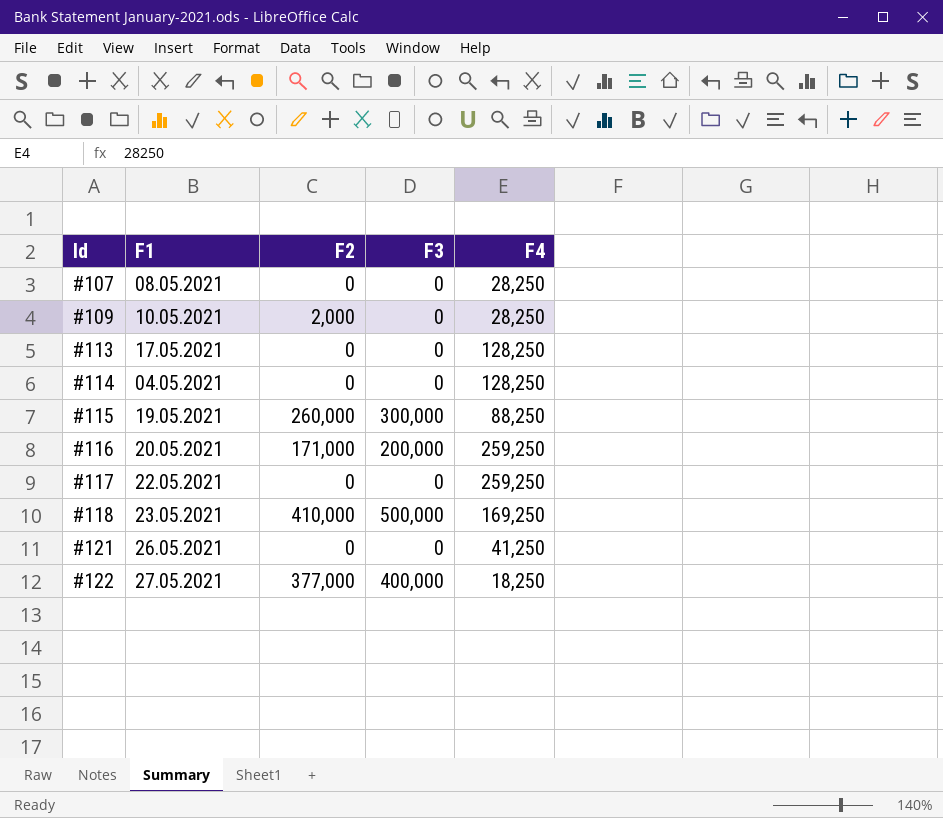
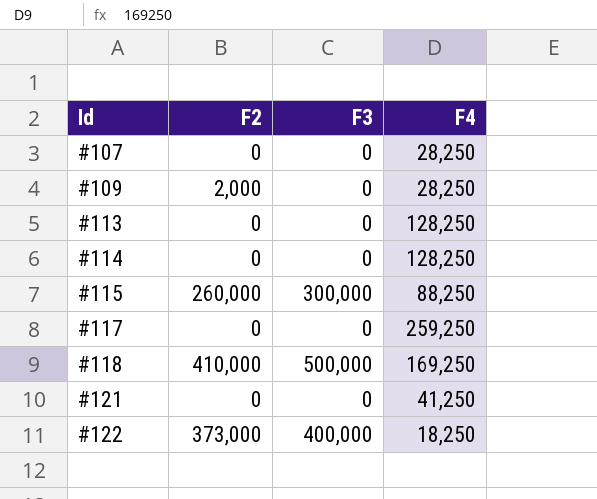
column F1 | position: 2 -> none
row #116: 20.05.2021 | 171,000 | 200,000 | 259,250 -> none
#122 | F2: 377,000 -> 373,000

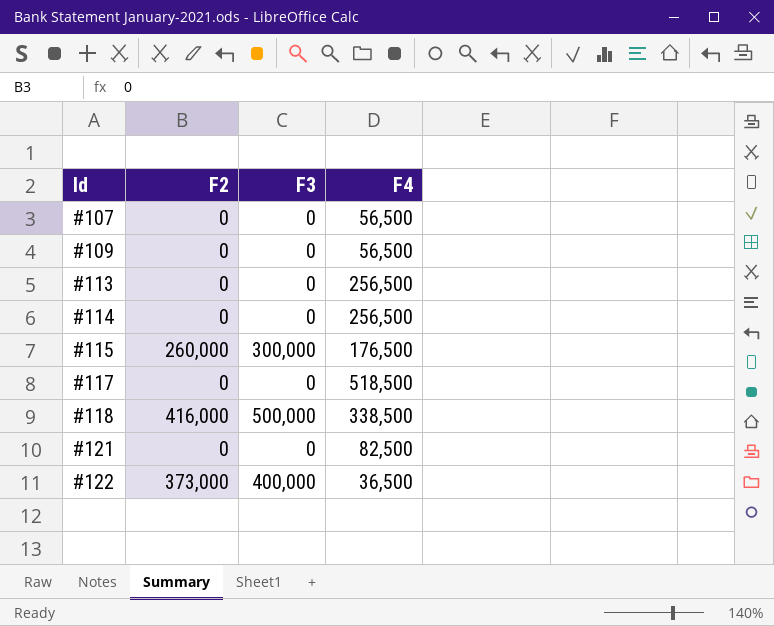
#107 | F4: 28,250 -> 56,500
#109 | F2: 2,000 -> 0
#109 | F4: 28,250 -> 56,500
#113 | F4: 128,250 -> 256,500
#114 | F4: 128,250 -> 256,500
#115 | F4: 88,250 -> 176,500
#117 | F4: 259,250 -> 518,500
#118 | F2: 410,000 -> 416,000
#118 | F4: 169,250 -> 338,500
#121 | F4: 41,250 -> 82,500
#122 | F4: 18,250 -> 36,500

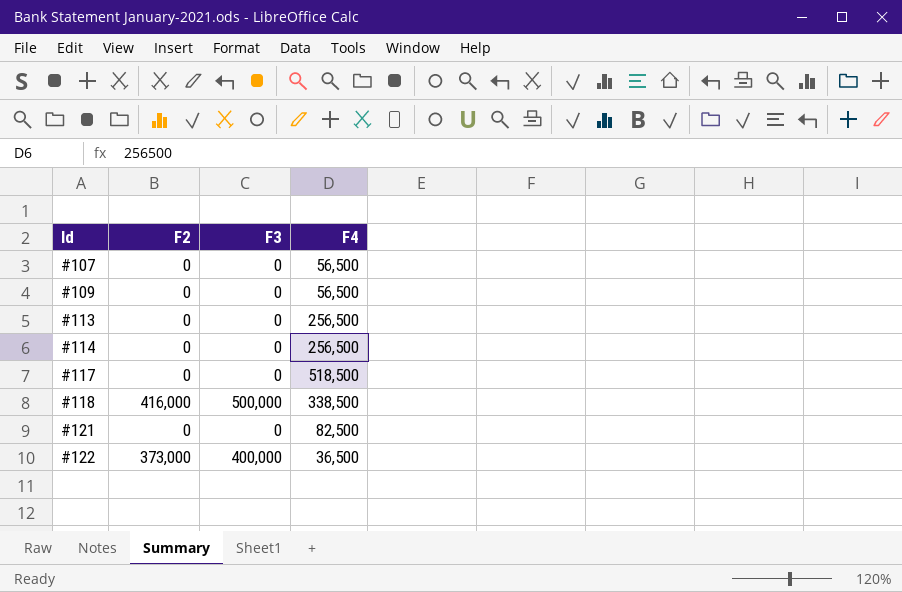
row #115: 260,000 | 300,000 | 176,500 -> none

